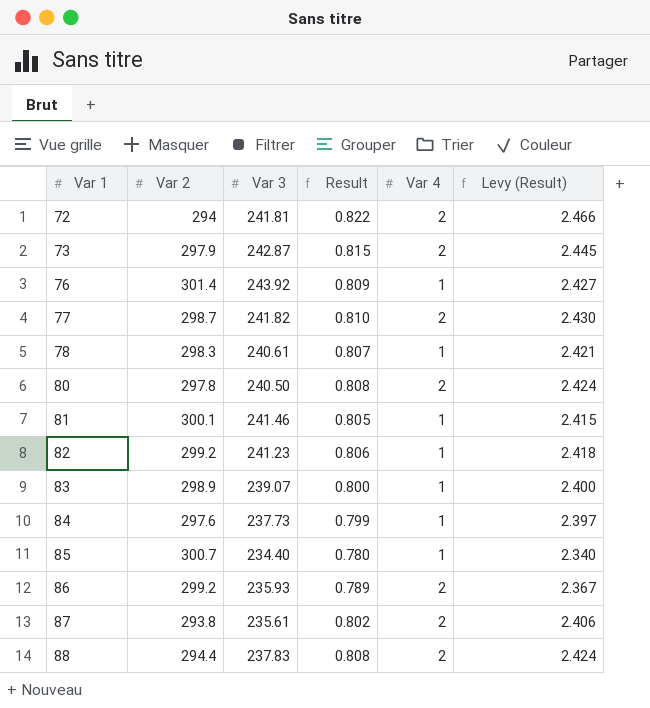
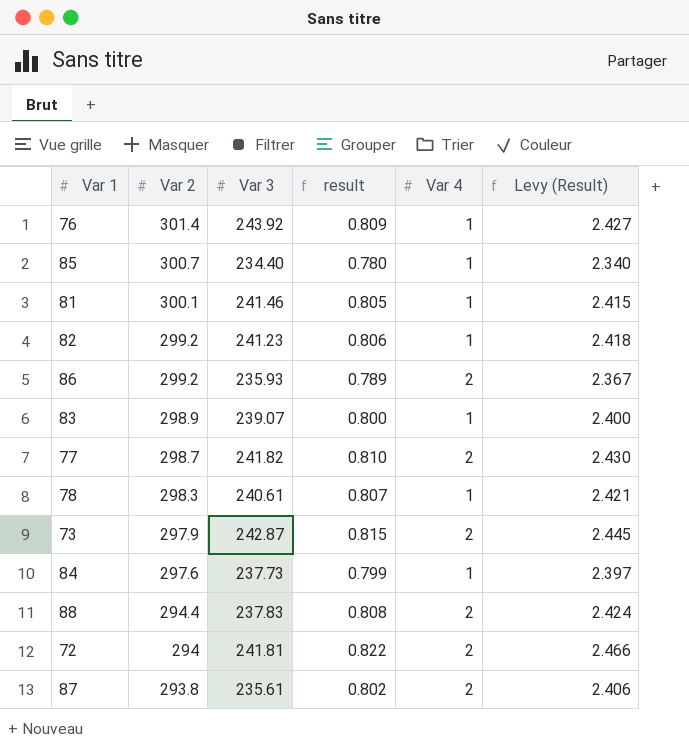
row order: Var 1 ascending -> Var 2 descending
column name: Result -> result
row 80: 297.8 | 240.50 | 0.808 | 2 | 2.424 -> none

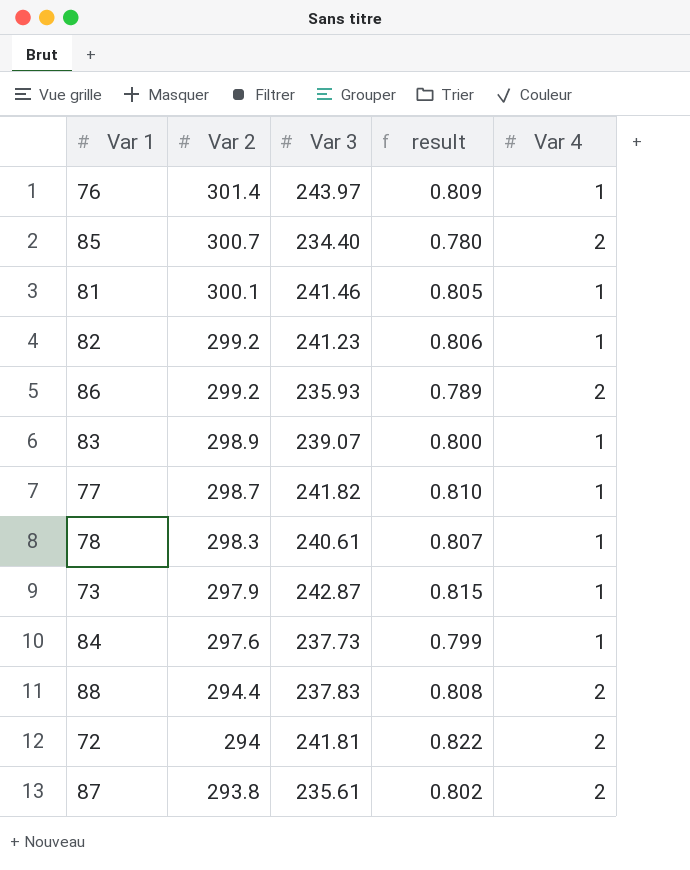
column Levy (Result) | formula: [result] * 3 -> none
76 | Var 3: 243.92 -> 243.97
85 | Var 4: 1 -> 2
77 | Var 4: 2 -> 1
73 | Var 4: 2 -> 1

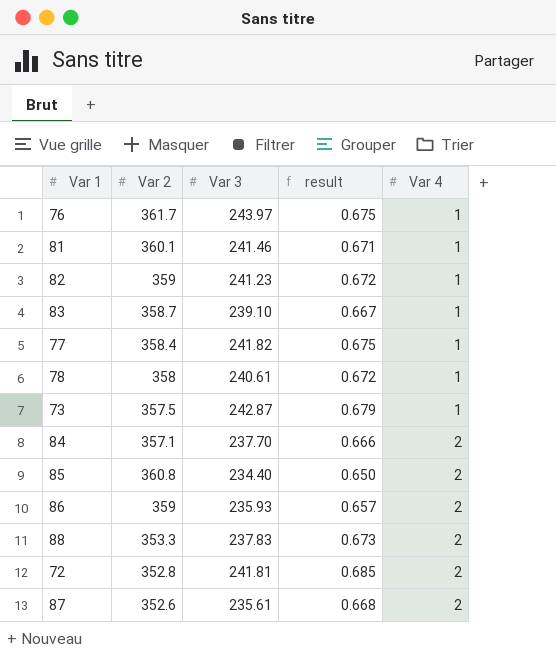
row order: Var 2 descending -> Var 4 ascending
76 | Var 2: 301.4 -> 361.7
76 | result: 0.809 -> 0.675
81 | Var 2: 300.1 -> 360.1
81 | result: 0.805 -> 0.671
82 | Var 2: 299.2 -> 359
82 | result: 0.806 -> 0.672
83 | Var 2: 298.9 -> 358.7
83 | Var 3: 239.07 -> 239.10
83 | result: 0.800 -> 0.667
77 | Var 2: 298.7 -> 358.4
77 | result: 0.810 -> 0.675
78 | Var 2: 298.3 -> 358
78 | result: 0.807 -> 0.672
73 | Var 2: 297.9 -> 357.5
73 | result: 0.815 -> 0.679
84 | Var 2: 297.6 -> 357.1
84 | Var 3: 237.73 -> 237.70
84 | result: 0.799 -> 0.666
84 | Var 4: 1 -> 2
85 | Var 2: 300.7 -> 360.8
85 | result: 0.780 -> 0.650
86 | Var 2: 299.2 -> 359
86 | result: 0.789 -> 0.657
88 | Var 2: 294.4 -> 353.3
88 | result: 0.808 -> 0.673
72 | Var 2: 294 -> 352.8
72 | result: 0.822 -> 0.685
87 | Var 2: 293.8 -> 352.6
87 | result: 0.802 -> 0.668

